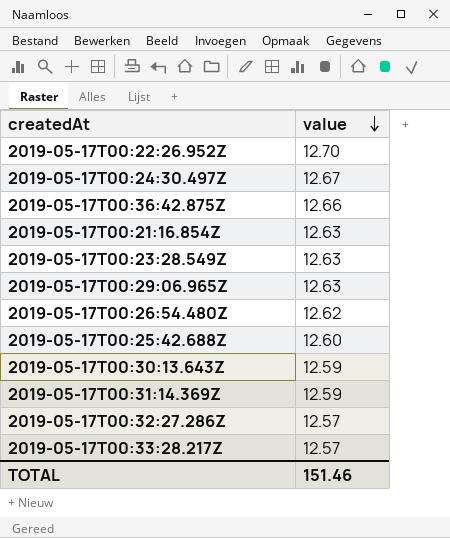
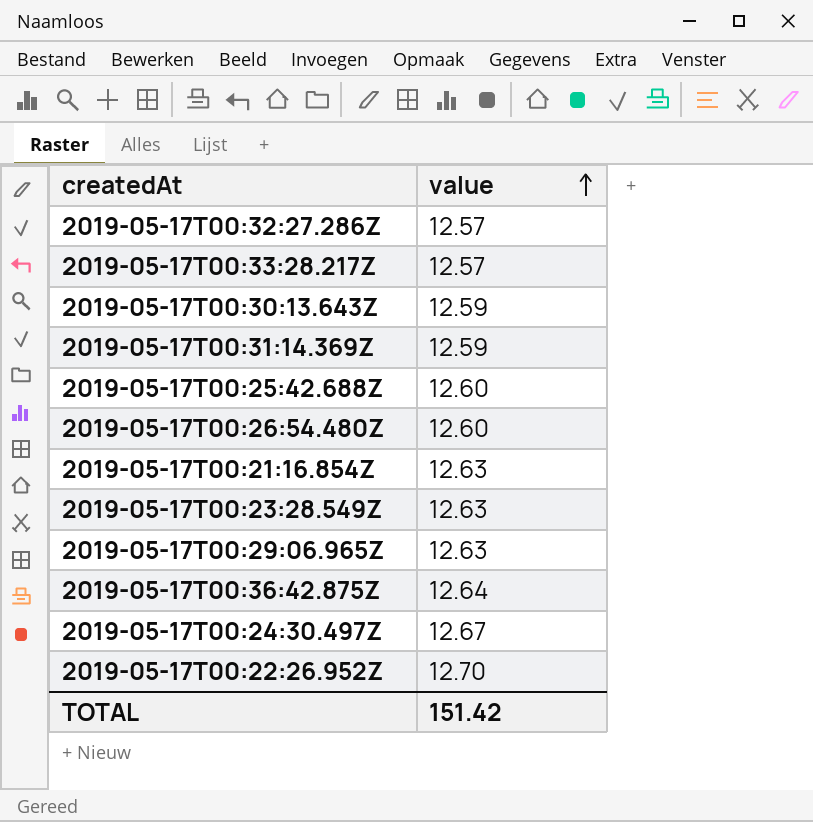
row order: value descending -> value ascending
2019-05-17T00:26:54.480Z | value: 12.62 -> 12.60
2019-05-17T00:36:42.875Z | value: 12.66 -> 12.64
TOTAL | value: 151.46 -> 151.42

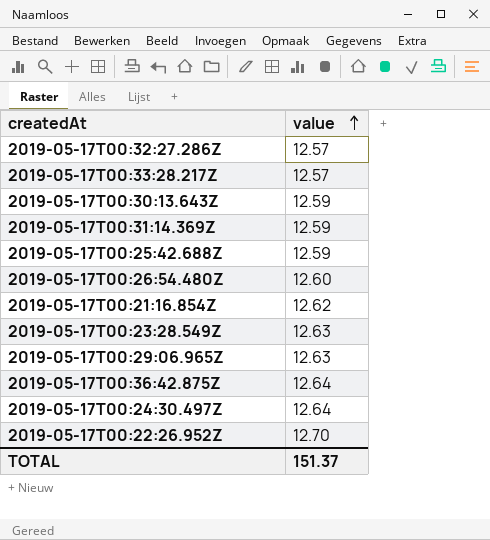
2019-05-17T00:25:42.688Z | value: 12.60 -> 12.59
2019-05-17T00:21:16.854Z | value: 12.63 -> 12.62
2019-05-17T00:24:30.497Z | value: 12.67 -> 12.64
TOTAL | value: 151.42 -> 151.37

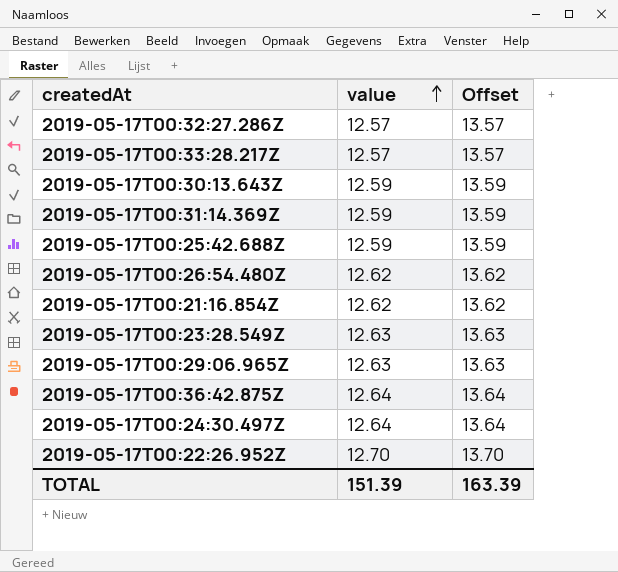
column Offset | formula: none -> [value] + 1
2019-05-17T00:26:54.480Z | value: 12.60 -> 12.62
TOTAL | value: 151.37 -> 151.39

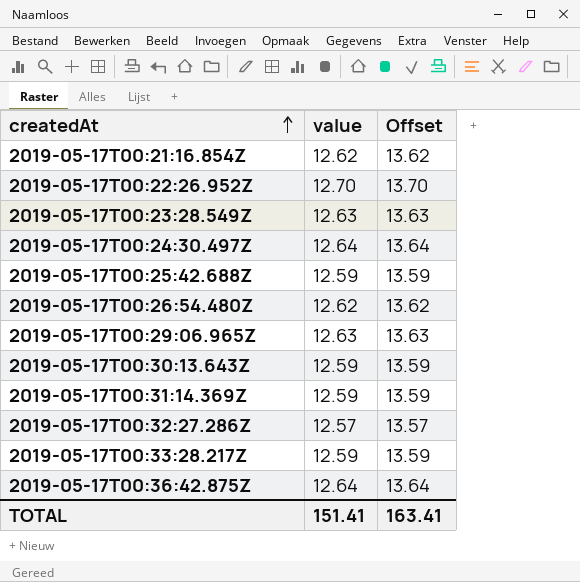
row order: value ascending -> createdAt ascending
2019-05-17T00:33:28.217Z | value: 12.57 -> 12.59
2019-05-17T00:33:28.217Z | Offset: 13.57 -> 13.59
TOTAL | value: 151.39 -> 151.41
TOTAL | Offset: 163.39 -> 163.41

